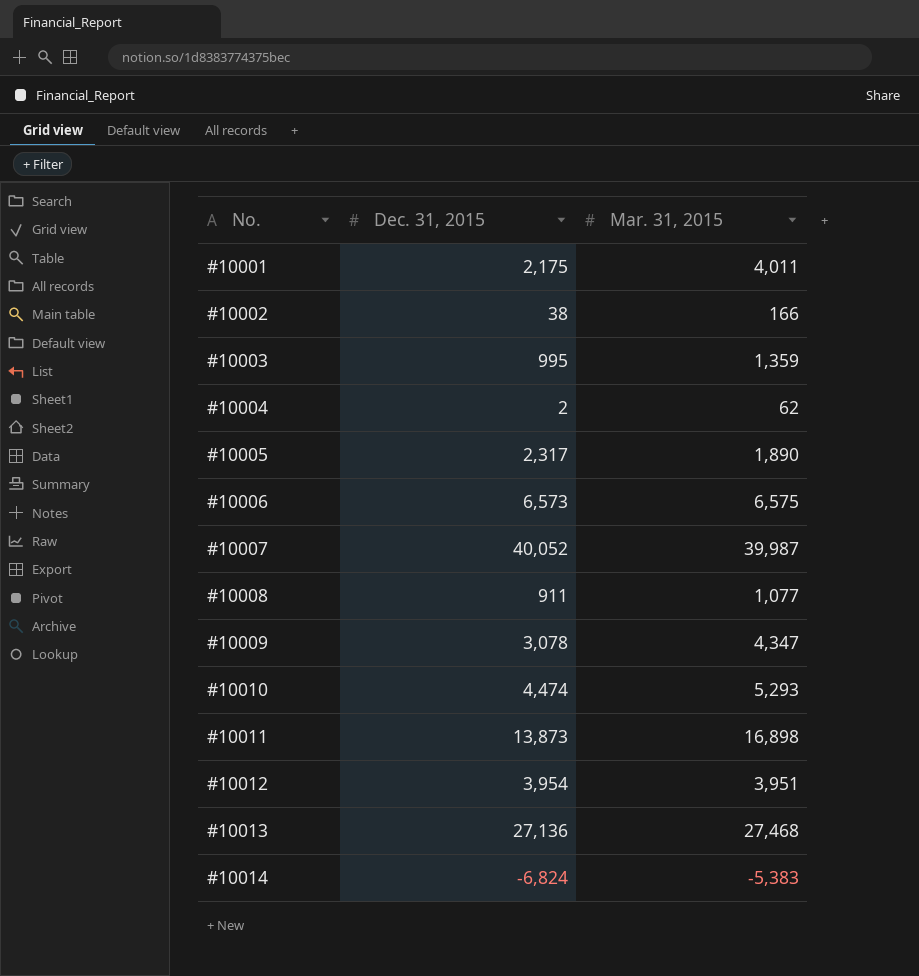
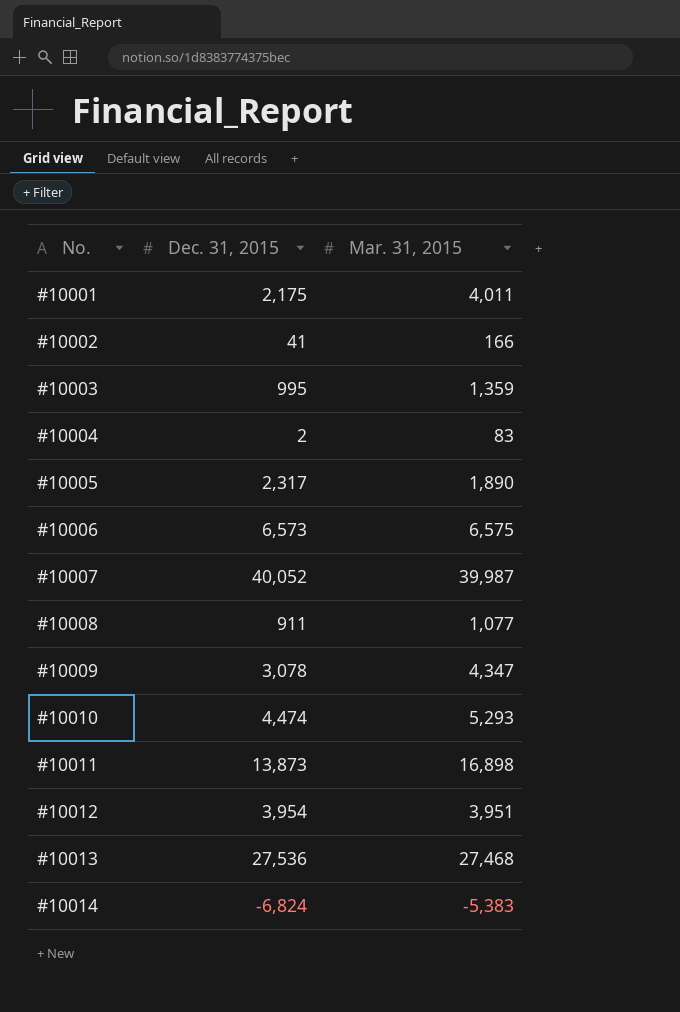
#10002 | Dec. 31, 2015: 38 -> 41
#10004 | Mar. 31, 2015: 62 -> 83
#10013 | Dec. 31, 2015: 27,136 -> 27,536

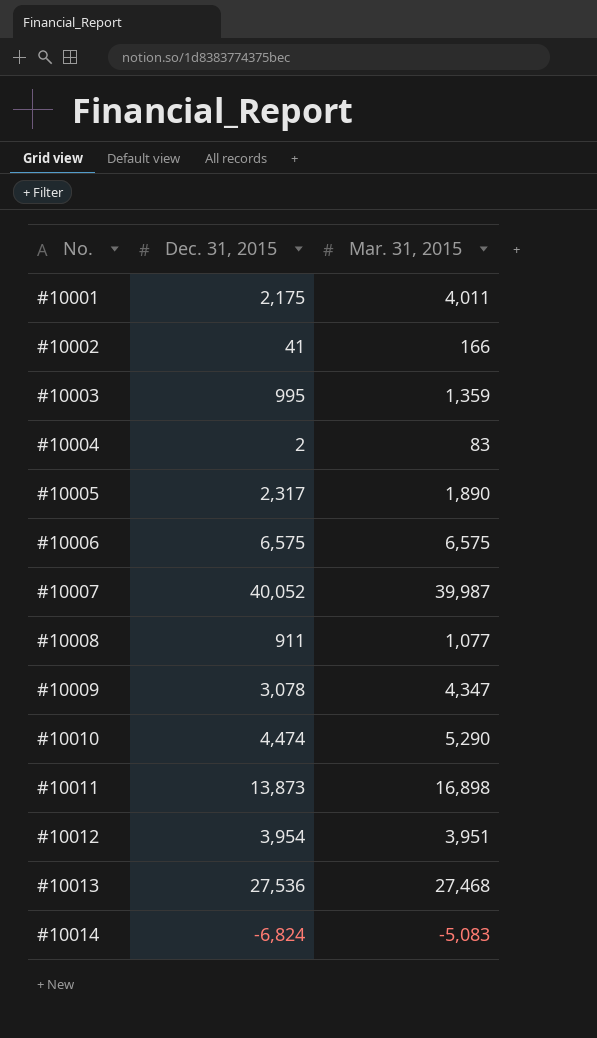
#10006 | Dec. 31, 2015: 6,573 -> 6,575
#10010 | Mar. 31, 2015: 5,293 -> 5,290
#10014 | Mar. 31, 2015: -5,383 -> -5,083

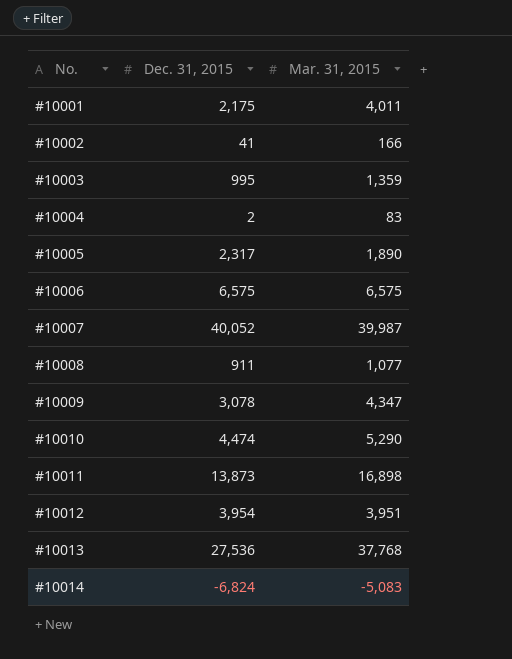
#10013 | Mar. 31, 2015: 27,468 -> 37,768

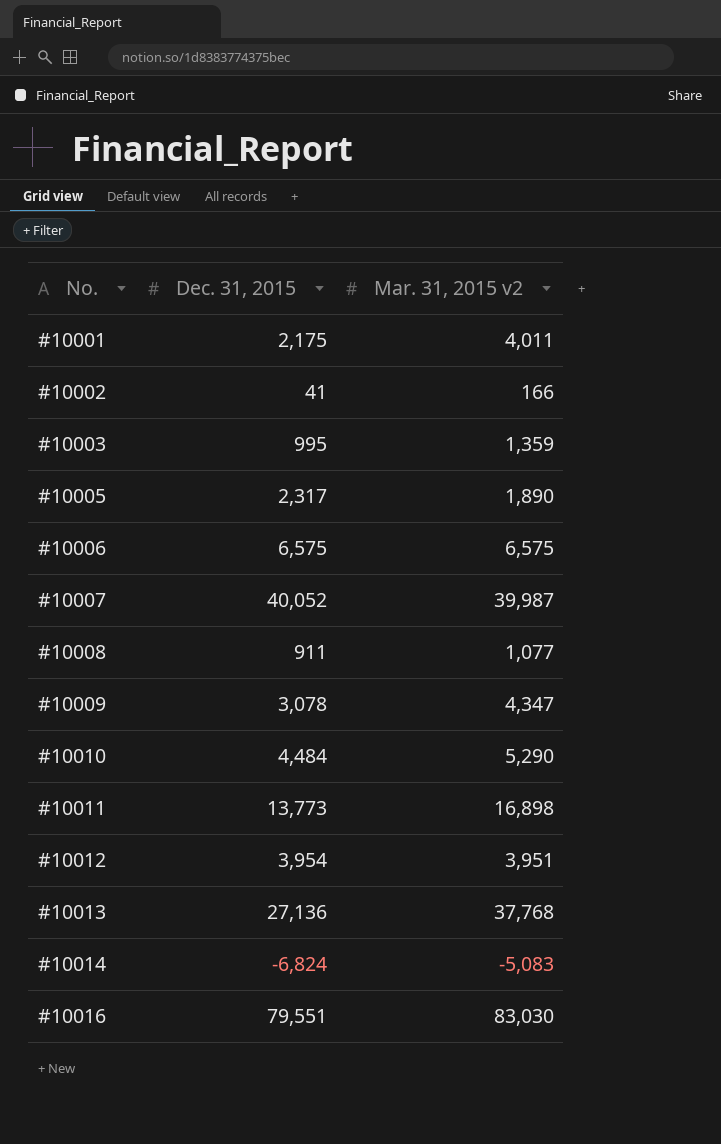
column name: Mar. 31, 2015 -> Mar. 31, 2015 v2
row #10004: 2 | 83 -> none
#10010 | Dec. 31, 2015: 4,474 -> 4,484
#10011 | Dec. 31, 2015: 13,873 -> 13,773
#10013 | Dec. 31, 2015: 27,536 -> 27,136
row #10016: none -> 79,551 | 83,030

